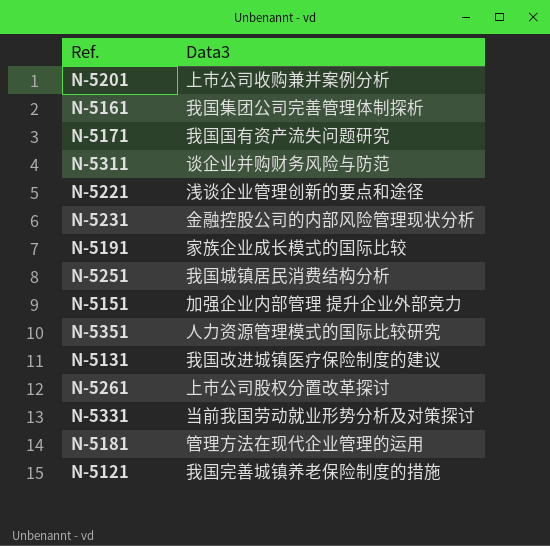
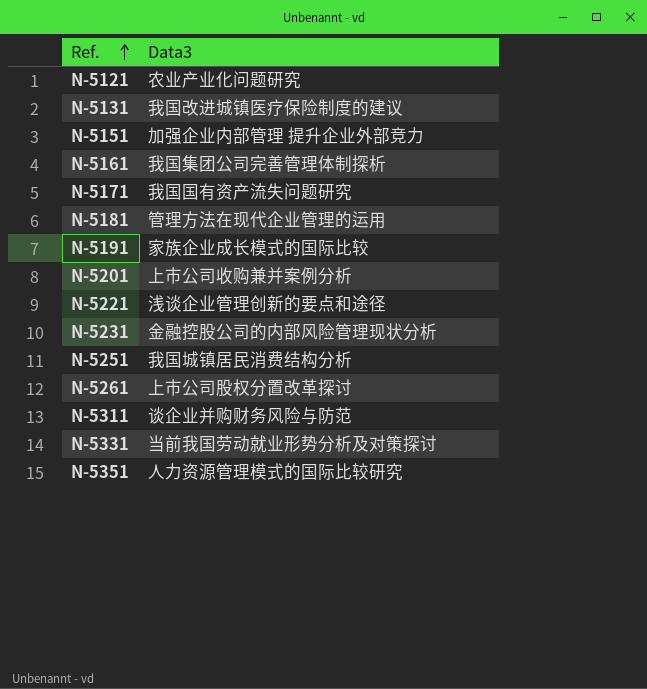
row order: none -> Ref. ascending
N-5121 | Data3: 我国完善城镇养老保险制度的措施 -> 农业产业化问题研究

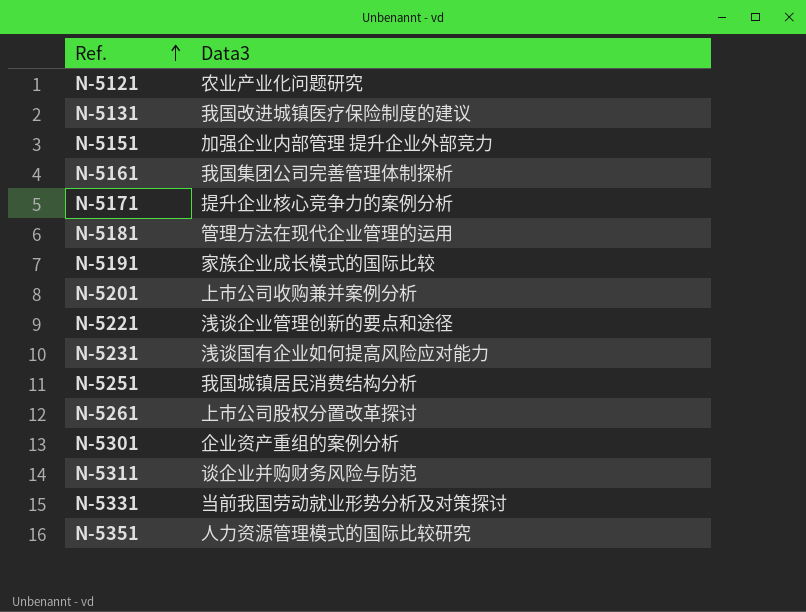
N-5171 | Data3: 我国国有资产流失问题研究 -> 提升企业核心竞争力的案例分析
N-5231 | Data3: 金融控股公司的内部风险管理现状分析 -> 浅谈国有企业如何提高风险应对能力
row N-5301: none -> 企业资产重组的案例分析

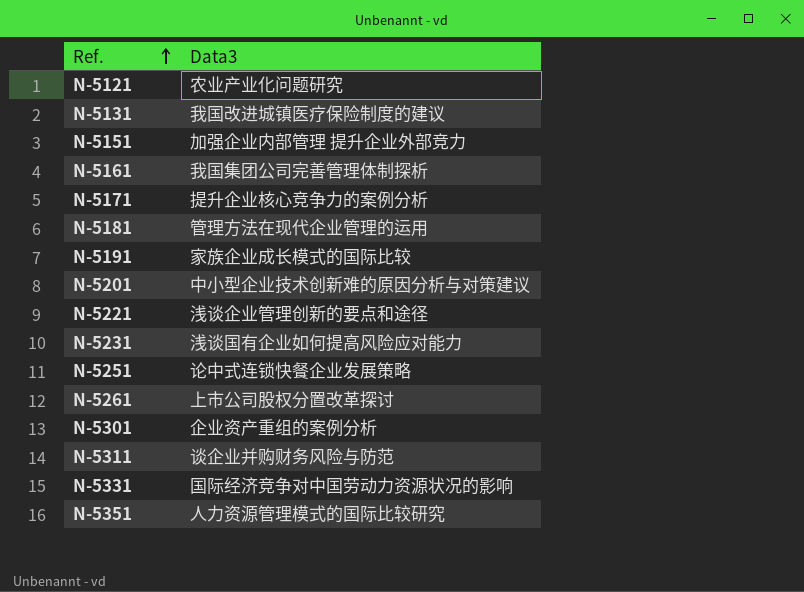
N-5201 | Data3: 上市公司收购兼并案例分析 -> 中小型企业技术创新难的原因分析与对策建议
N-5251 | Data3: 我国城镇居民消费结构分析 -> 论中式连锁快餐企业发展策略
N-5331 | Data3: 当前我国劳动就业形势分析及对策探讨 -> 国际经济竞争对中国劳动力资源状况的影响

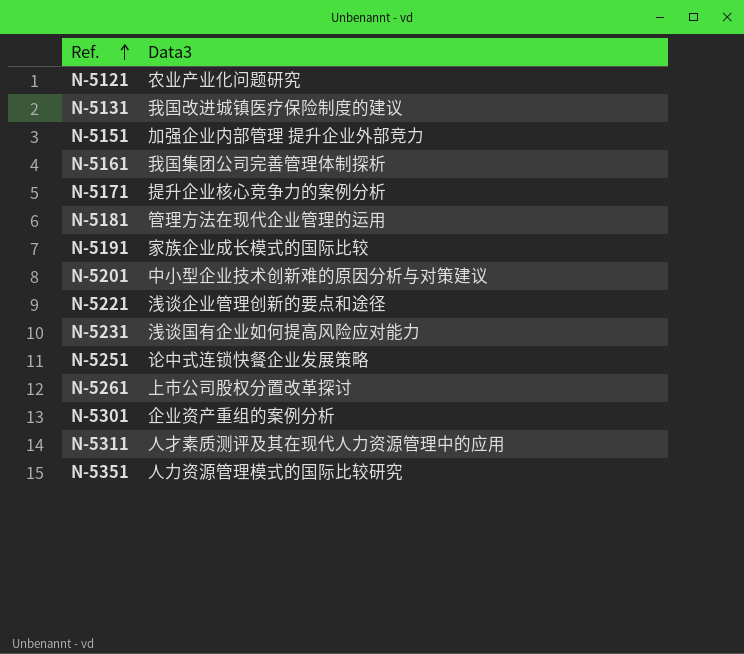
row N-5331: 国际经济竞争对中国劳动力资源状况的影响 -> none
N-5311 | Data3: 谈企业并购财务风险与防范 -> 人才素质测评及其在现代人力资源管理中的应用

